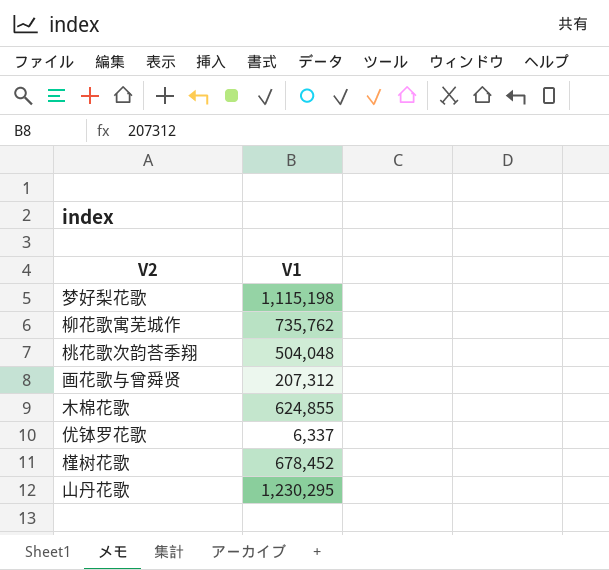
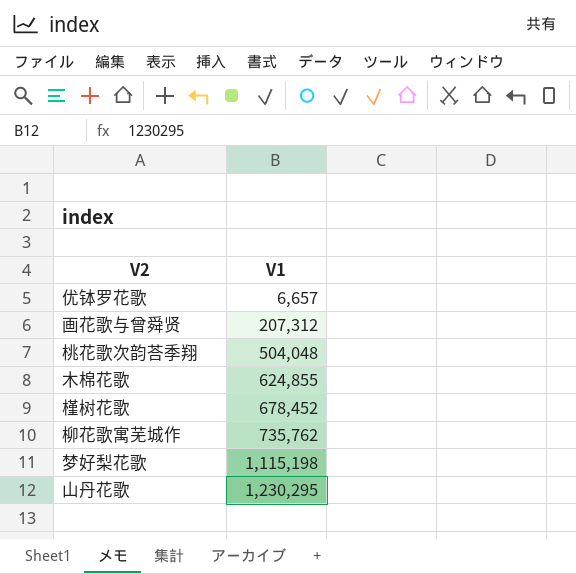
row order: none -> V1 ascending
优钵罗花歌 | V1: 6,337 -> 6,657

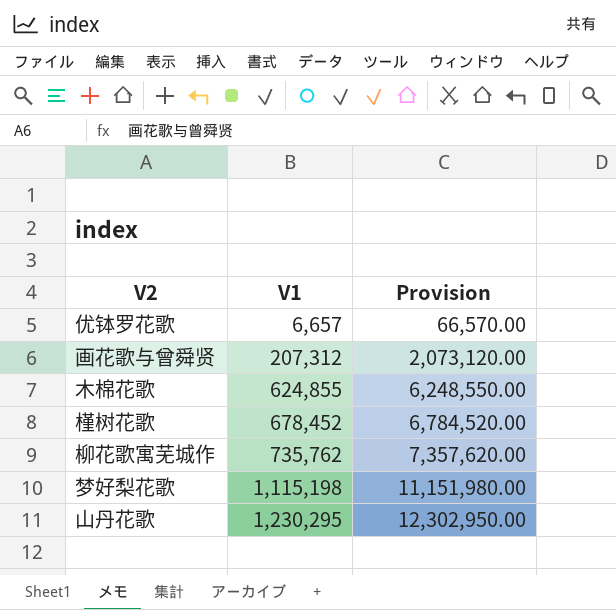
column Provision | formula: none -> [V1] * 10
row 桃花歌次韵荅季翔: 504,048 -> none

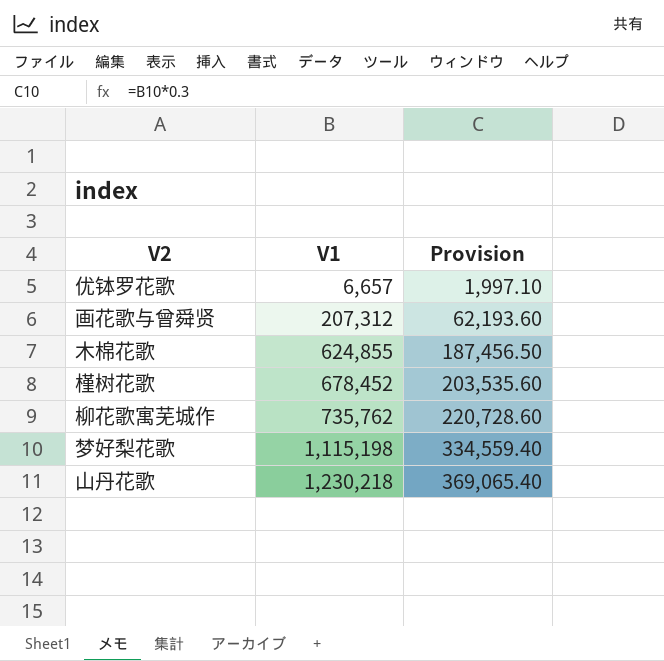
column Provision | formula: [V1] * 10 -> [V1] * 0.3
山丹花歌 | V1: 1,230,295 -> 1,230,218

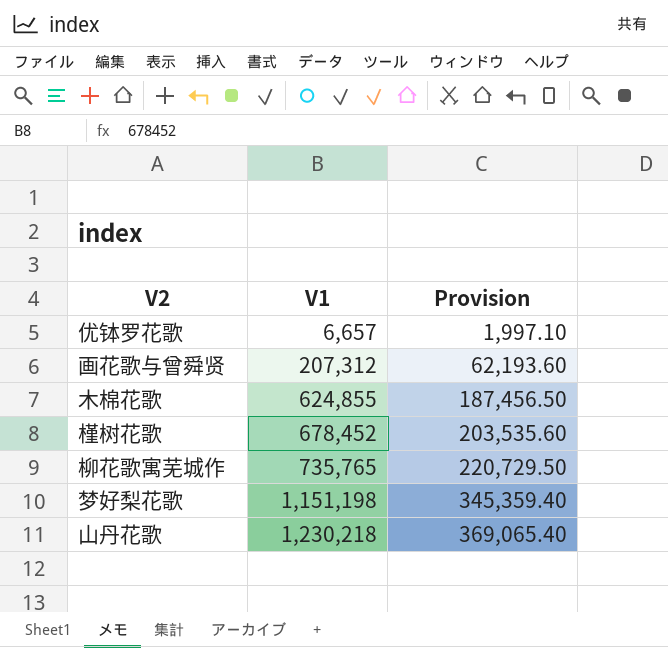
柳花歌寓芜城作 | V1: 735,762 -> 735,765
柳花歌寓芜城作 | Provision: 220,728.60 -> 220,729.50
梦好梨花歌 | V1: 1,115,198 -> 1,151,198
梦好梨花歌 | Provision: 334,559.40 -> 345,359.40

